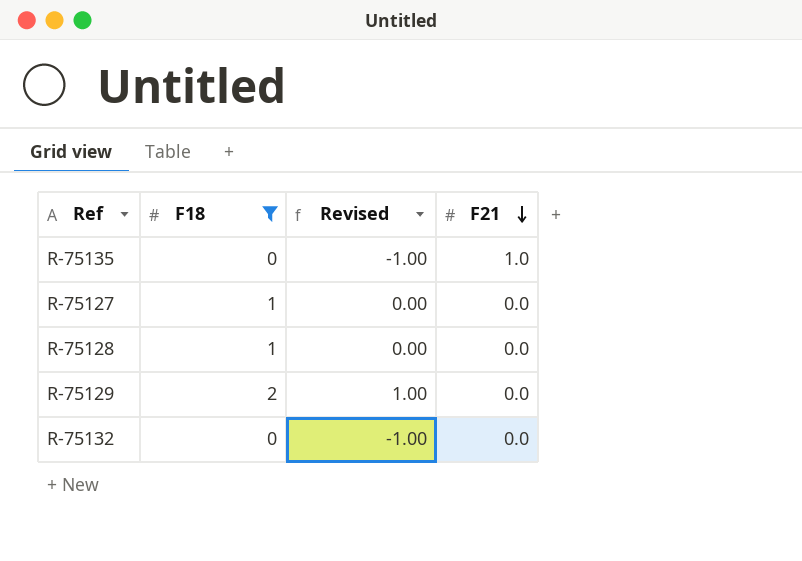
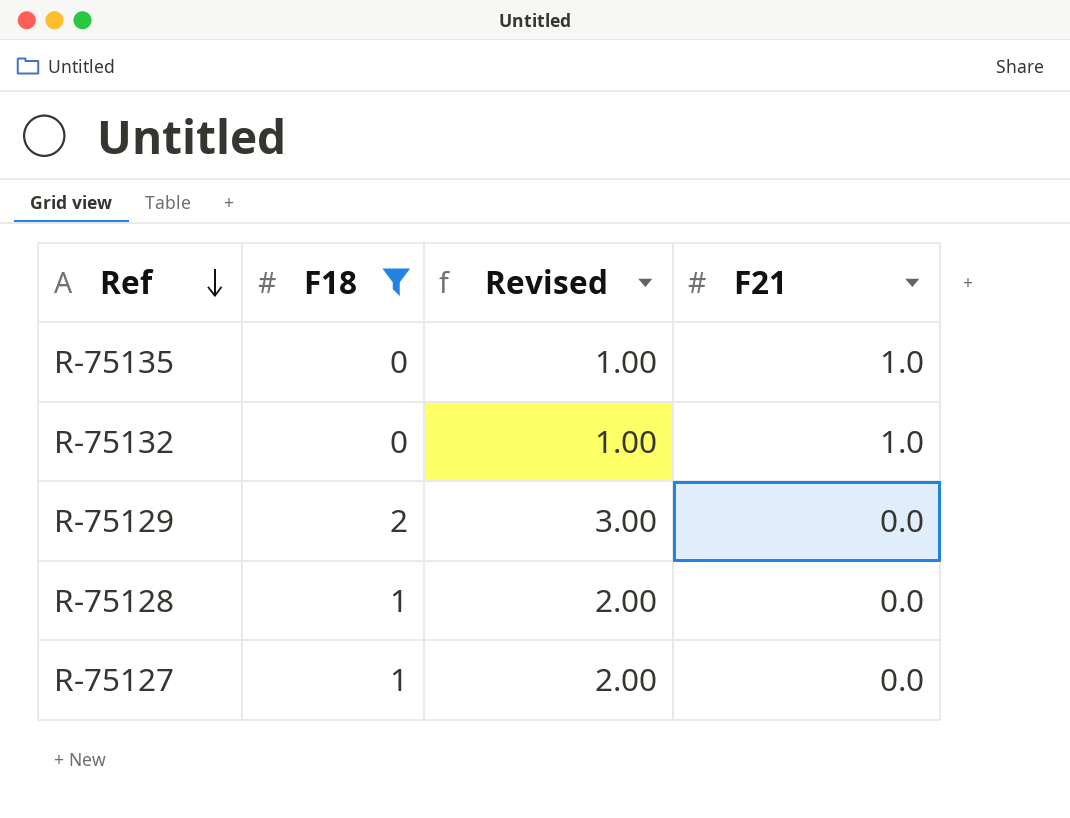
row order: F21 descending -> Ref descending
column Revised | formula: [F18] - 1 -> [F18] + 1
R-75132 | F21: 0.0 -> 1.0

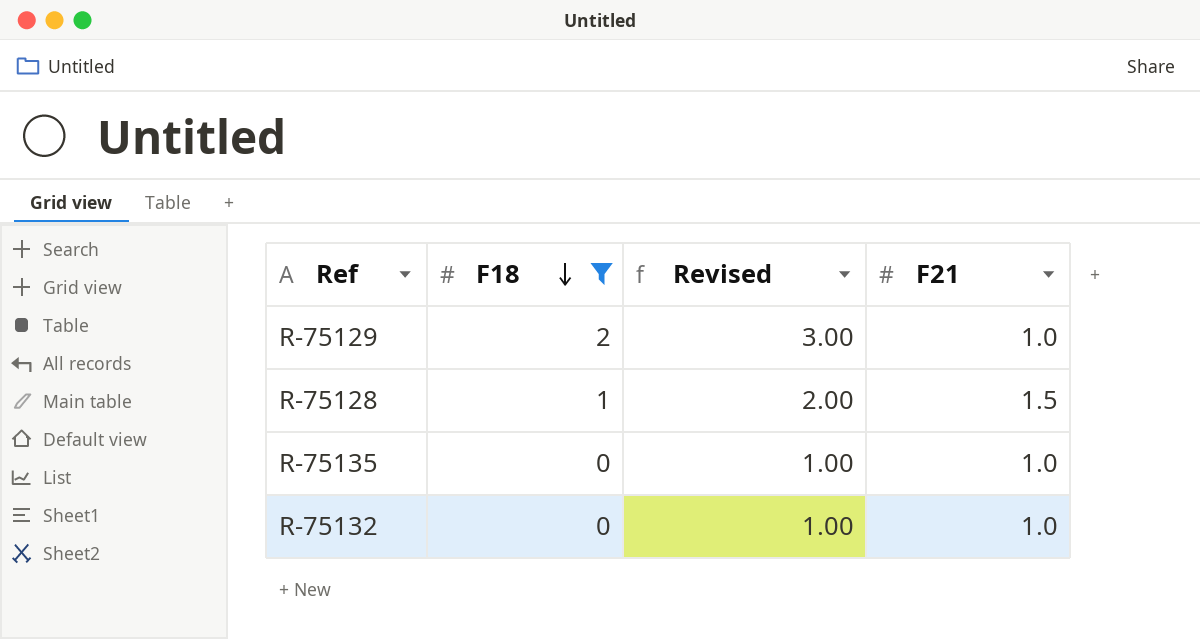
row order: Ref descending -> F18 descending
row R-75127: 1 | 2.00 | 0.0 -> none
R-75129 | F21: 0.0 -> 1.0
R-75128 | F21: 0.0 -> 1.5

